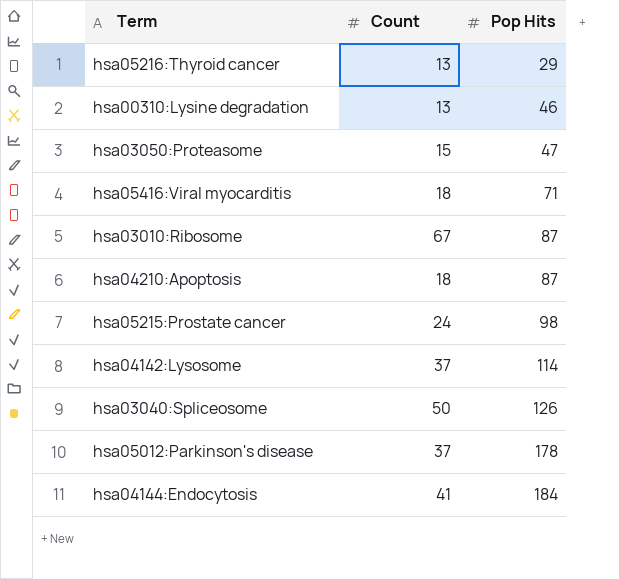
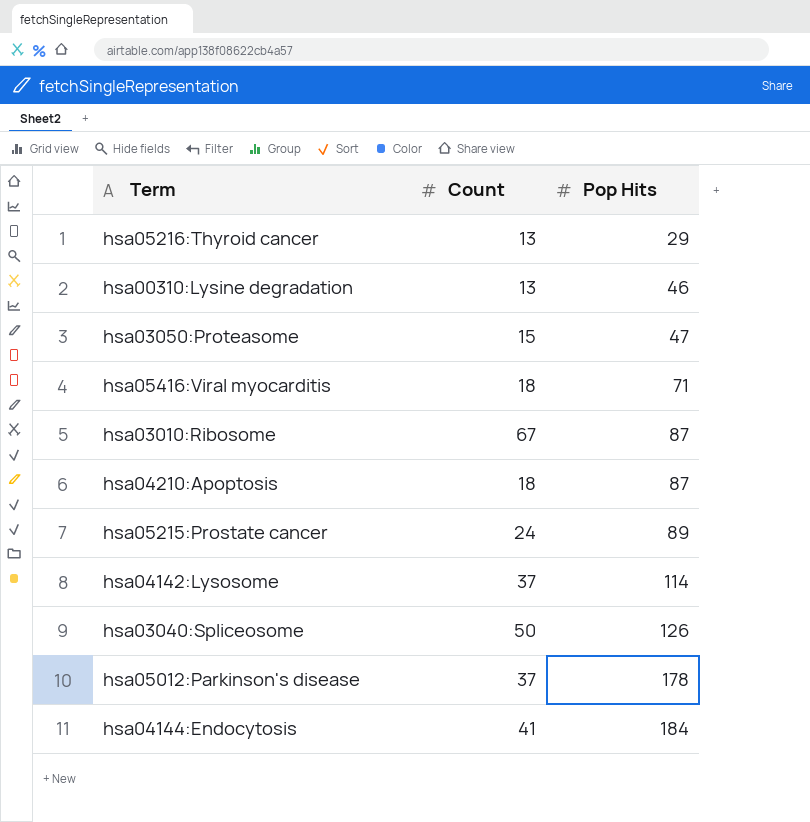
hsa05215:Prostate cancer | Pop Hits: 98 -> 89

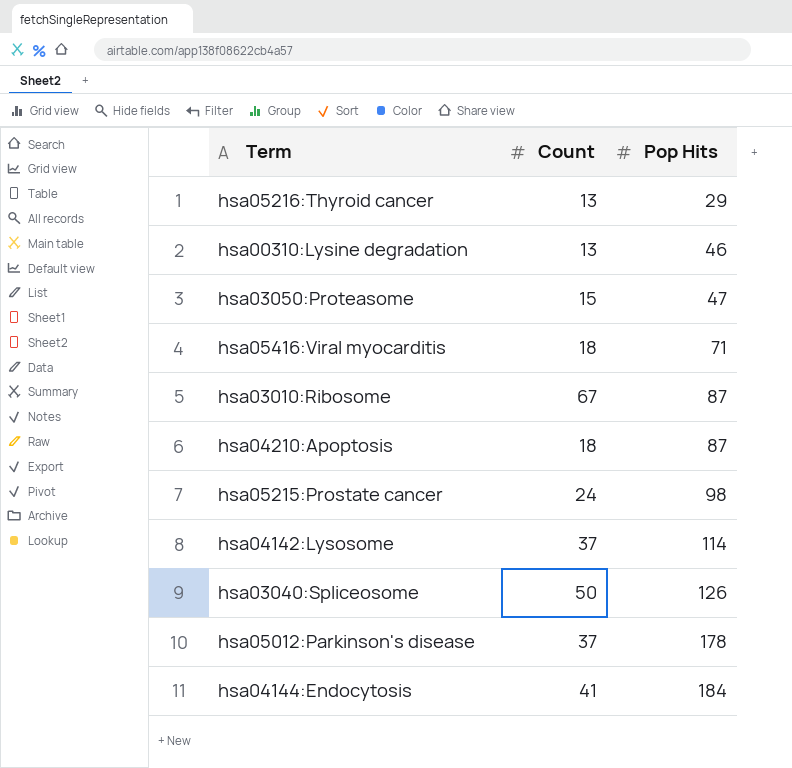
hsa05215:Prostate cancer | Pop Hits: 89 -> 98

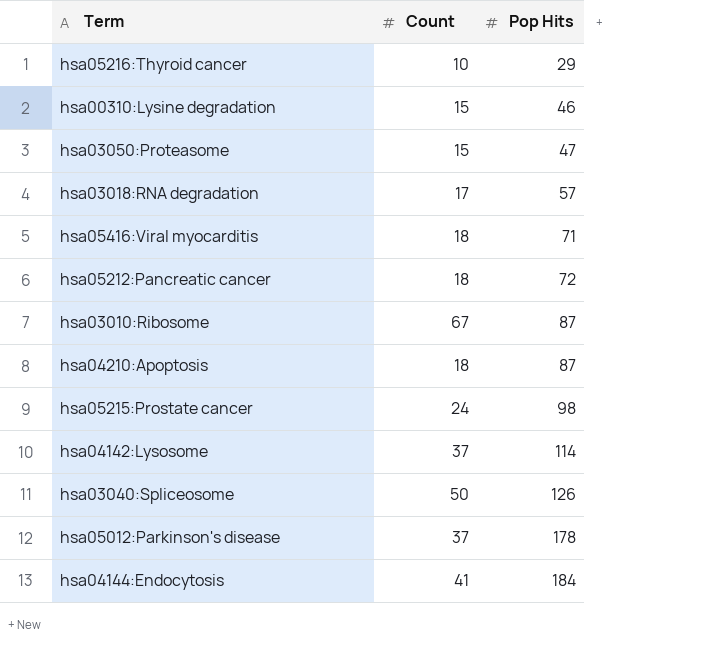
hsa05216:Thyroid cancer | Count: 13 -> 10
hsa00310:Lysine degradation | Count: 13 -> 15
row hsa03018:RNA degradation: none -> 17 | 57
row hsa05212:Pancreatic cancer: none -> 18 | 72

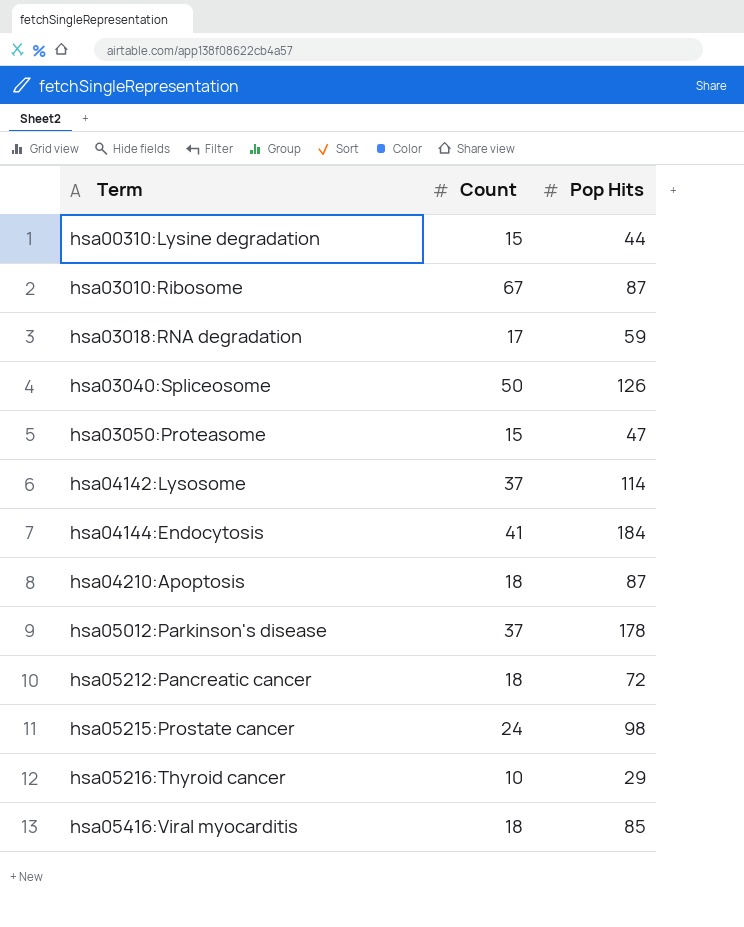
row order: Pop Hits ascending -> Term ascending
hsa00310:Lysine degradation | Pop Hits: 46 -> 44
hsa03018:RNA degradation | Pop Hits: 57 -> 59
hsa05416:Viral myocarditis | Pop Hits: 71 -> 85

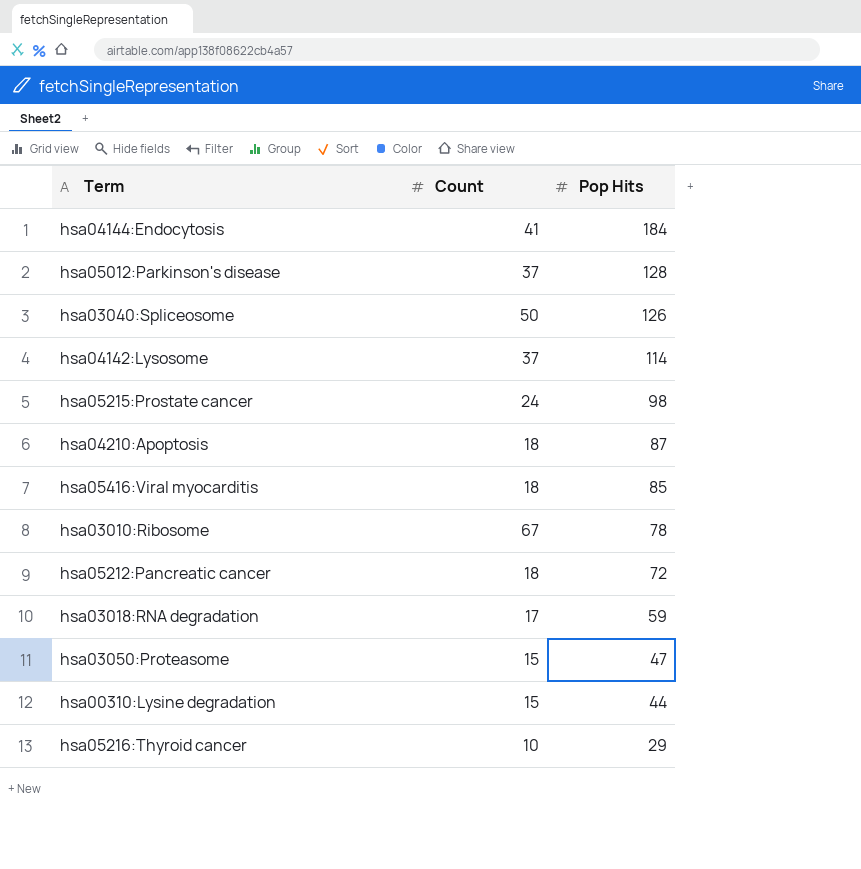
row order: Term ascending -> Pop Hits descending
hsa05012:Parkinson's disease | Pop Hits: 178 -> 128
hsa03010:Ribosome | Pop Hits: 87 -> 78

